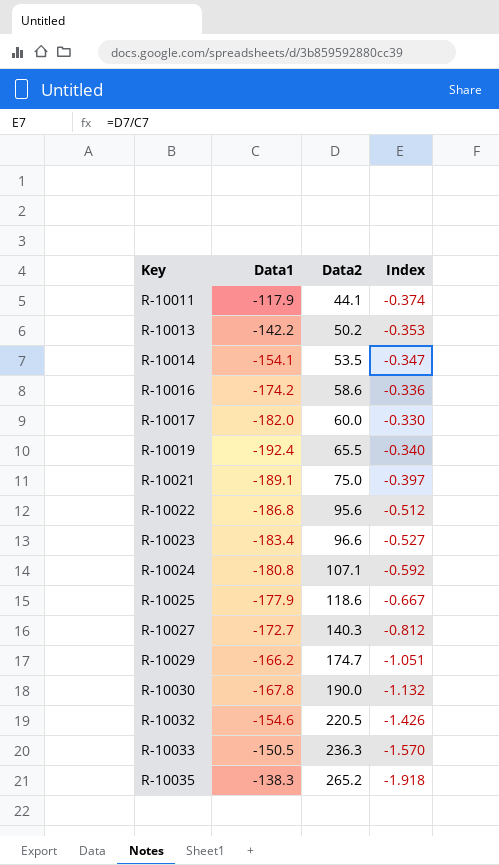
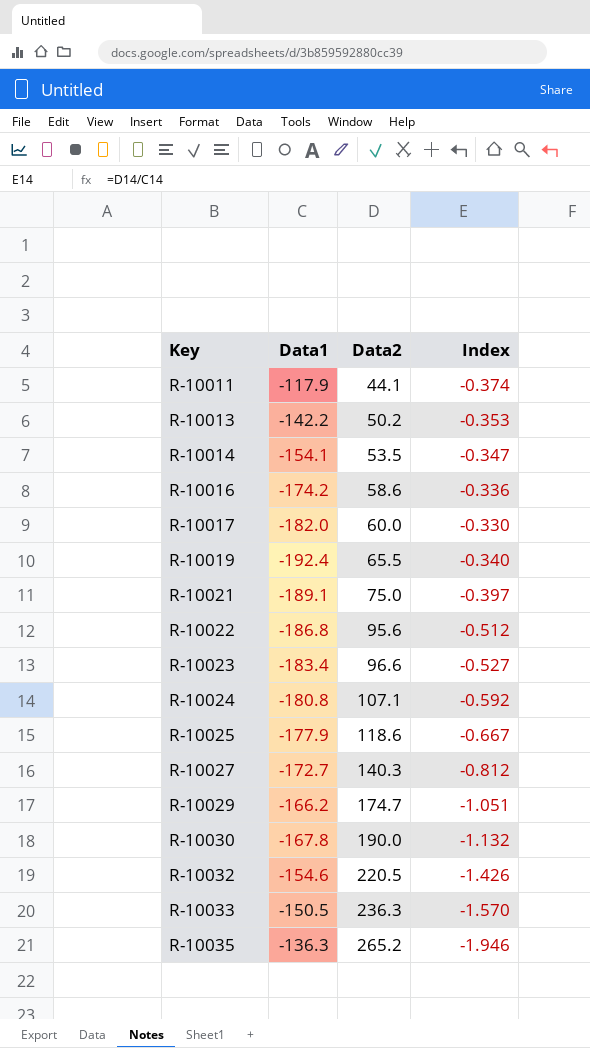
R-10035 | Data1: -138.3 -> -136.3
R-10035 | Index: -1.918 -> -1.946

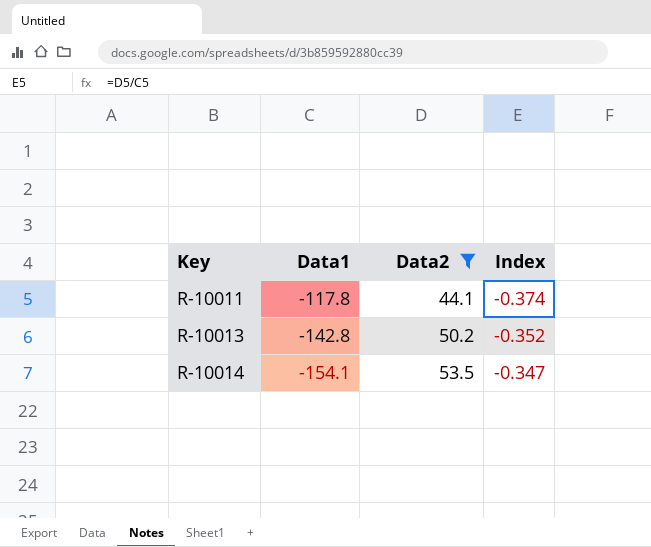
filter: none -> Data2 <= 53.5
R-10011 | Data1: -117.9 -> -117.8
R-10013 | Data1: -142.2 -> -142.8
R-10013 | Index: -0.353 -> -0.352

